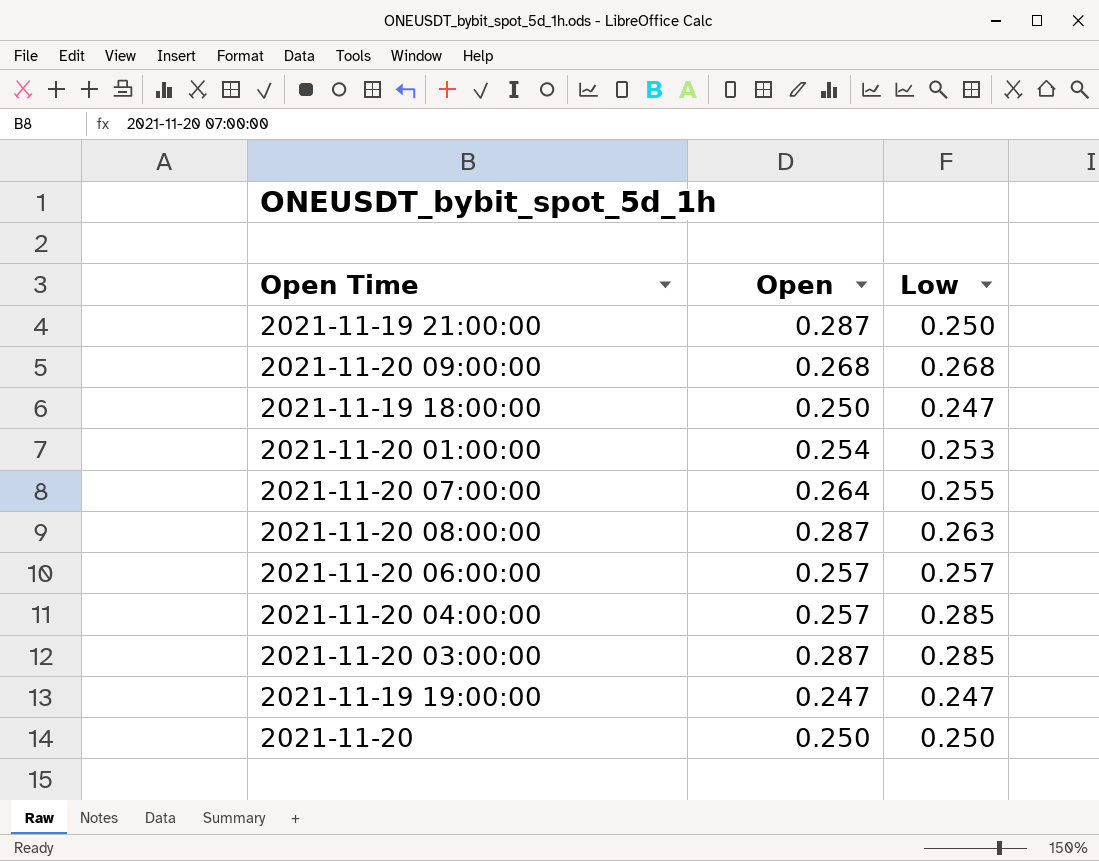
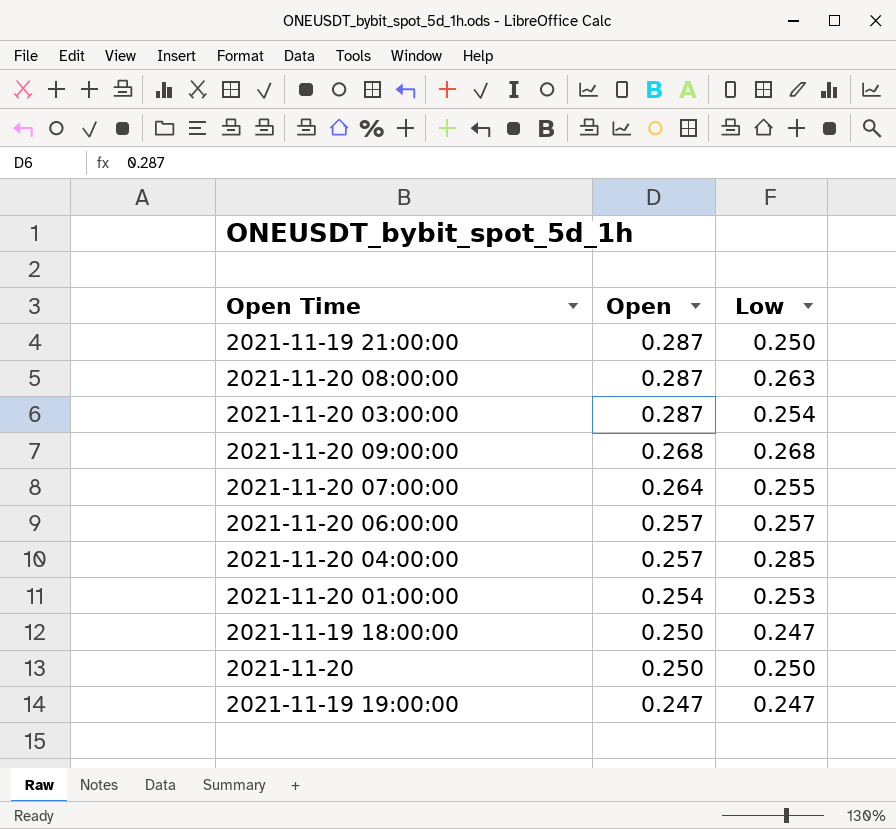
row order: none -> Open descending
2021-11-20 03:00:00 | Low: 0.285 -> 0.254

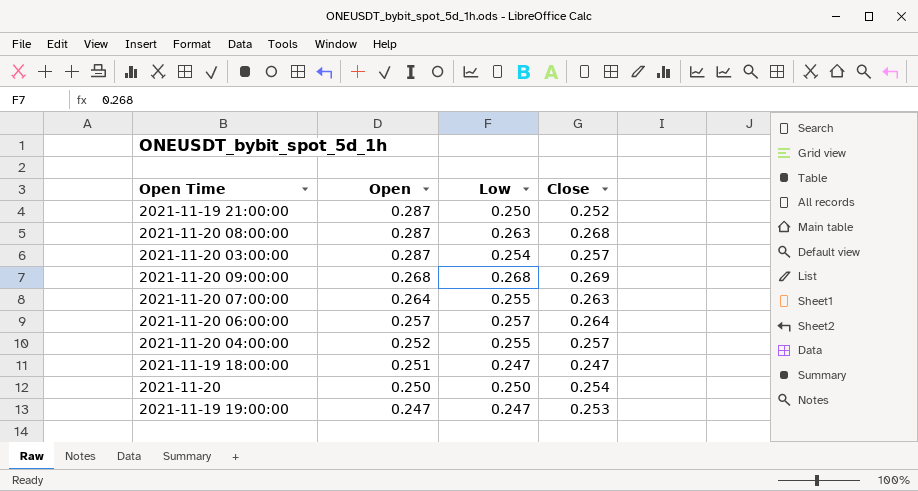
column Close | position: none -> 4
row 2021-11-20 01:00:00: 0.254 | 0.253 -> none
2021-11-20 04:00:00 | Open: 0.257 -> 0.252
2021-11-20 04:00:00 | Low: 0.285 -> 0.255
2021-11-19 18:00:00 | Open: 0.250 -> 0.251

